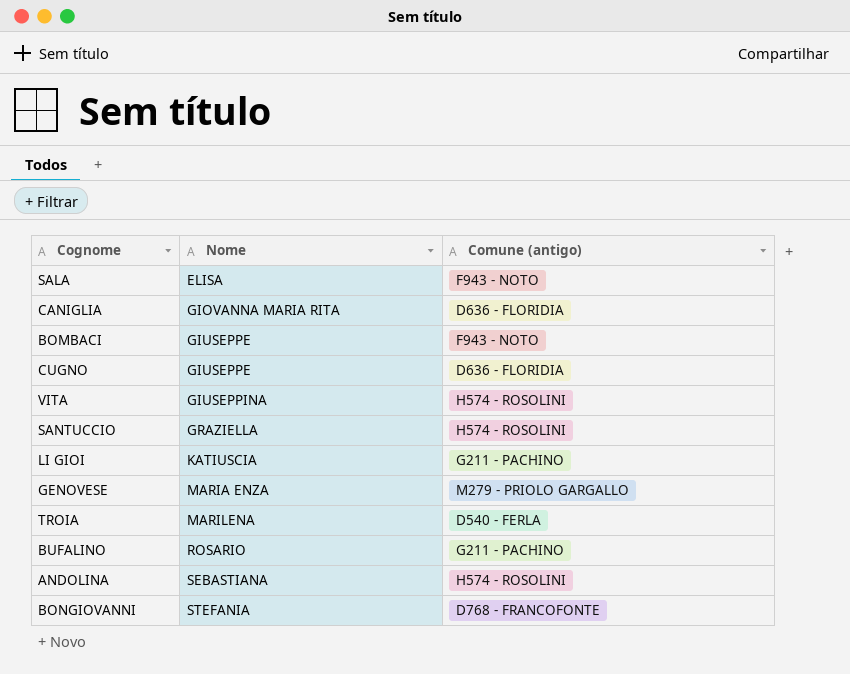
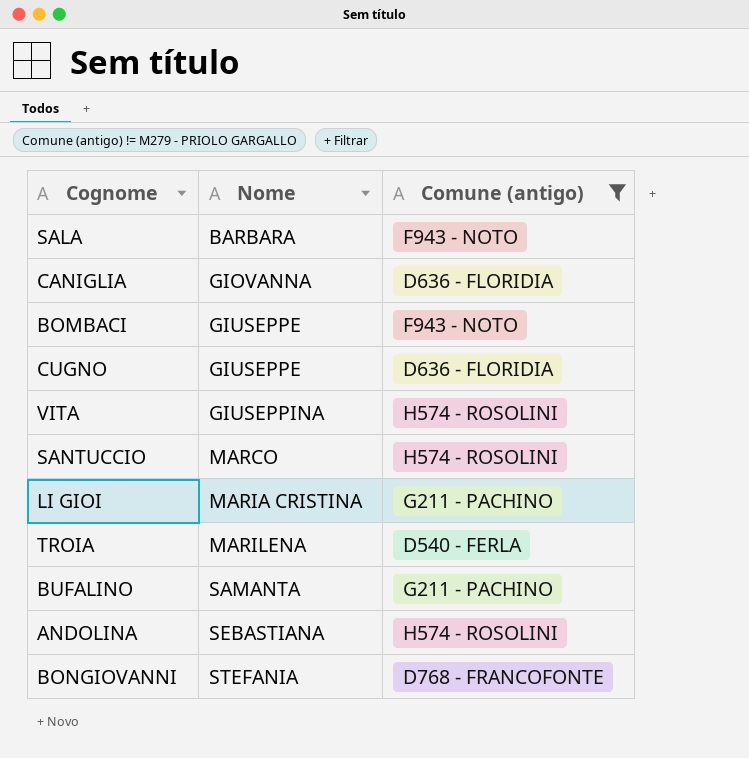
filter: none -> Comune (antigo) != M279 - PRIOLO GARGALLO
SALA | Nome: ELISA -> BARBARA
CANIGLIA | Nome: GIOVANNA MARIA RITA -> GIOVANNA
SANTUCCIO | Nome: GRAZIELLA -> MARCO
LI GIOI | Nome: KATIUSCIA -> MARIA CRISTINA
BUFALINO | Nome: ROSARIO -> SAMANTA

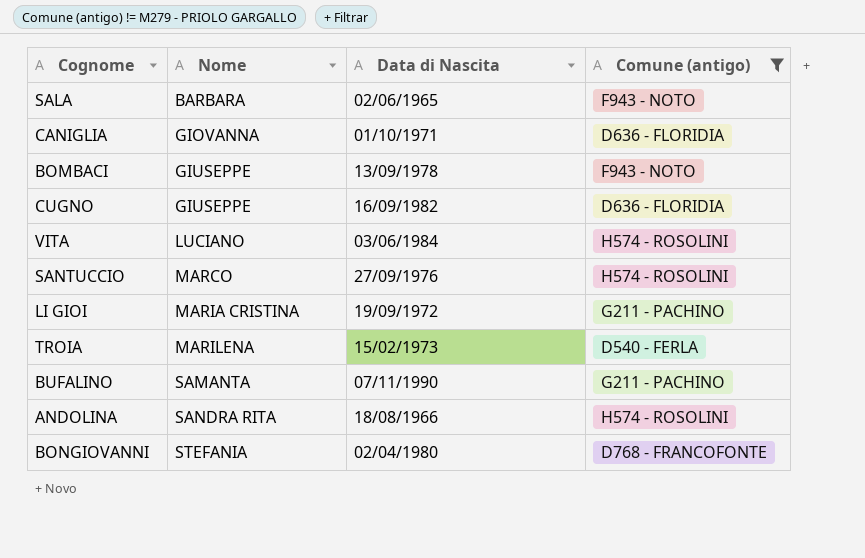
column Data di Nascita | position: none -> 3
VITA | Nome: GIUSEPPINA -> LUCIANO
ANDOLINA | Nome: SEBASTIANA -> SANDRA RITA

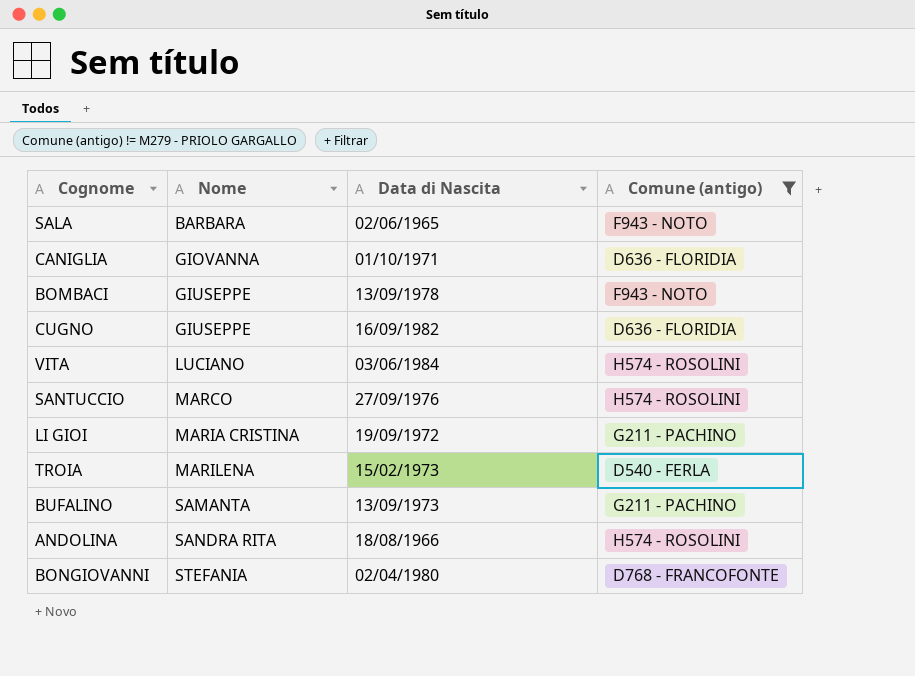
BUFALINO | Data di Nascita: 07/11/1990 -> 13/09/1973

